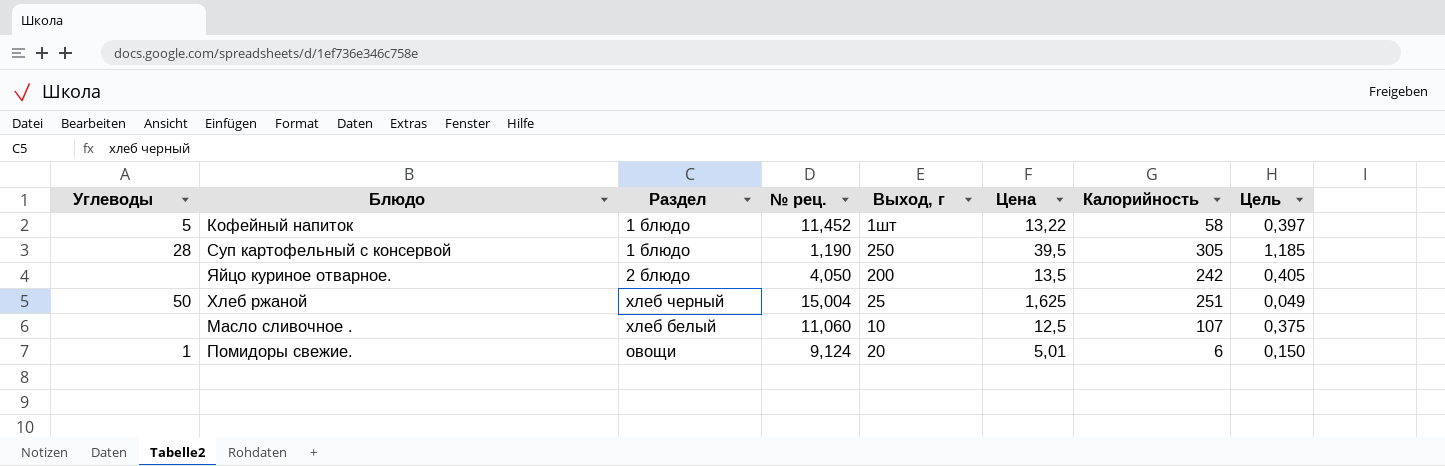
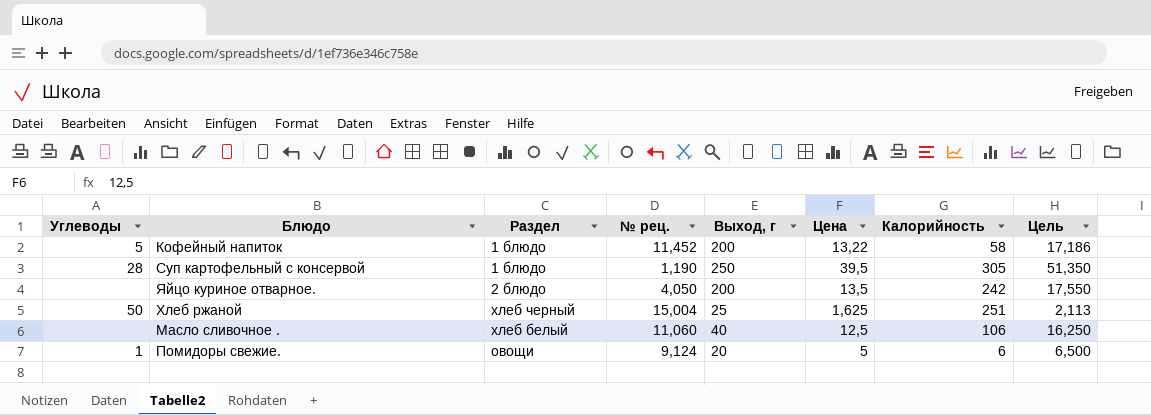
column Цель | formula: [Цена] * 0,03 -> [Цена] * 1,3
Кофейный напиток | Выход, г: 1шт -> 200
Масло сливочное . | Выход, г: 10 -> 40
Масло сливочное . | Калорийность: 107 -> 106
Помидоры свежие. | Цена: 5,01 -> 5

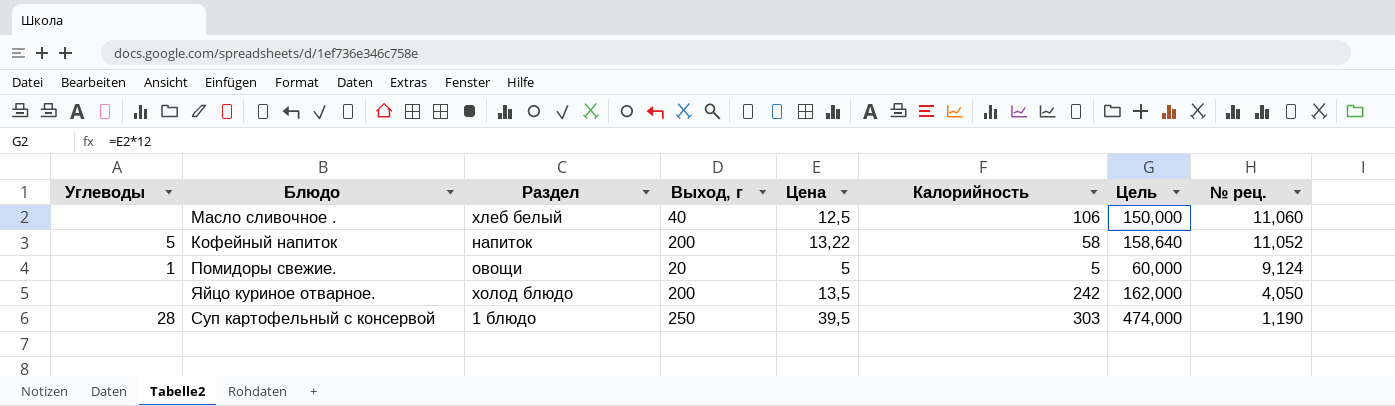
row order: none -> № рец. descending
column Цель | formula: [Цена] * 1,3 -> [Цена] * 12
column № рец. | position: 4 -> 8
row Хлеб ржаной: 50 | хлеб черный | 15,004 | 25 | 1,625 | 251 | 2,113 -> none
Кофейный напиток | Раздел: 1 блюдо -> напиток
Кофейный напиток | № рец.: 11,452 -> 11,052
Помидоры свежие. | Калорийность: 6 -> 5
Яйцо куриное отварное. | Раздел: 2 блюдо -> холод блюдо
Суп картофельный с консервой | Калорийность: 305 -> 303

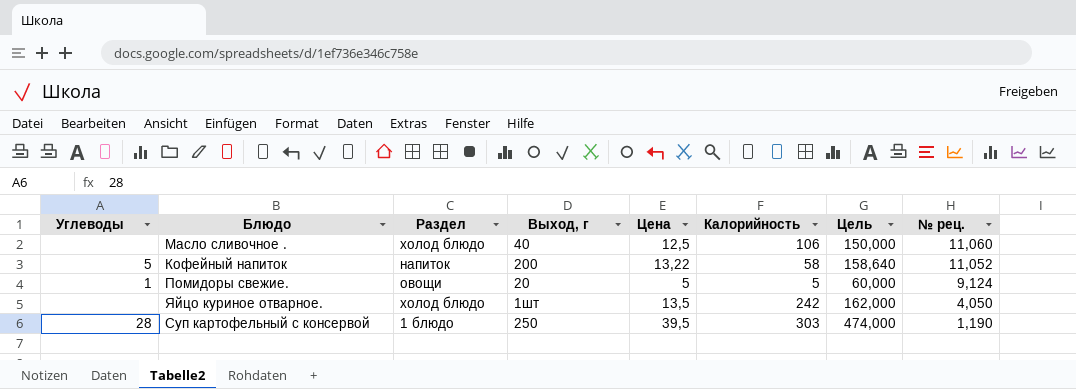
Масло сливочное . | Раздел: хлеб белый -> холод блюдо
Яйцо куриное отварное. | Выход, г: 200 -> 1шт

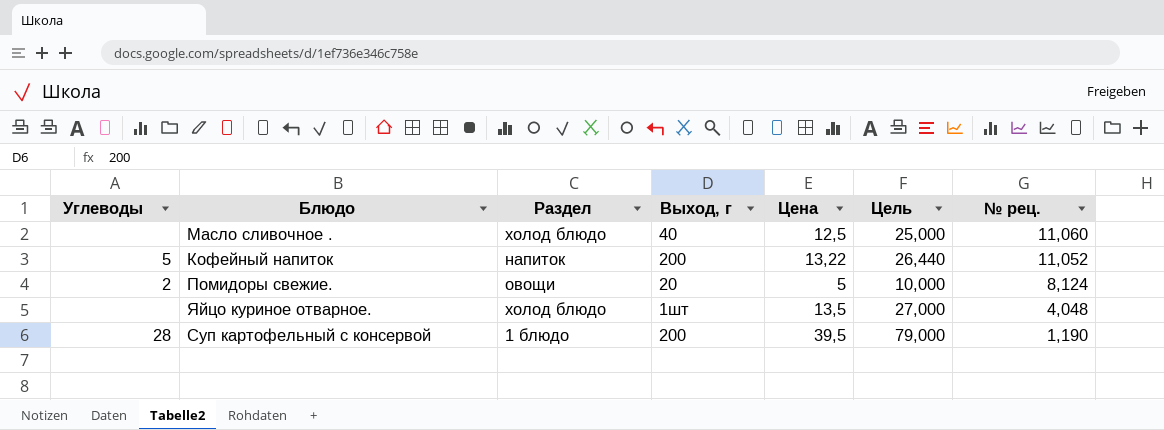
column Калорийность | position: 6 -> none
column Цель | formula: [Цена] * 12 -> [Цена] * 2
Помидоры свежие. | Углеводы: 1 -> 2
Помидоры свежие. | № рец.: 9,124 -> 8,124
Яйцо куриное отварное. | № рец.: 4,050 -> 4,048
Суп картофельный с консервой | Выход, г: 250 -> 200

